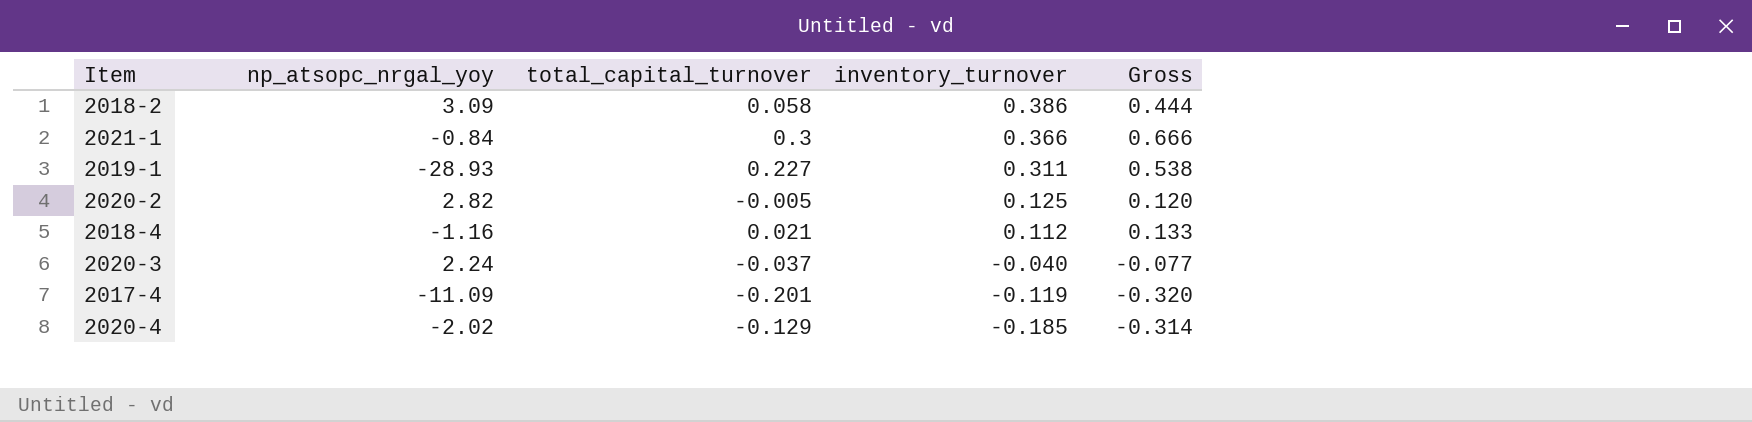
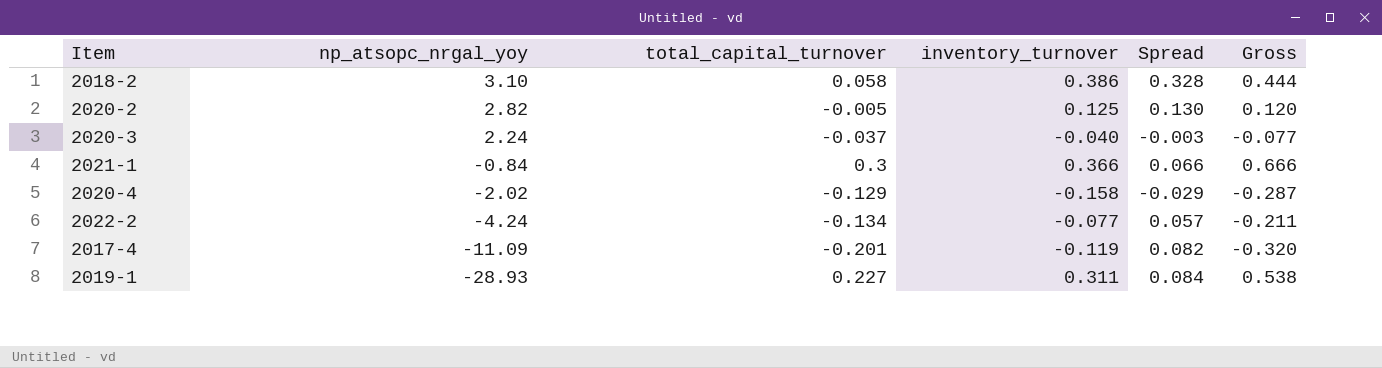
row order: inventory_turnover descending -> np_atsopc_nrgal_yoy descending
column Spread | formula: none -> [inventory_turnover] - [total_capital_turnover]
row 2018-4: -1.16 | 0.021 | 0.112 | 0.133 -> none
2018-2 | np_atsopc_nrgal_yoy: 3.09 -> 3.10
2020-4 | inventory_turnover: -0.185 -> -0.158
2020-4 | Gross: -0.314 -> -0.287
row 2022-2: none -> -4.24 | -0.134 | -0.077 | 0.057 | -0.211

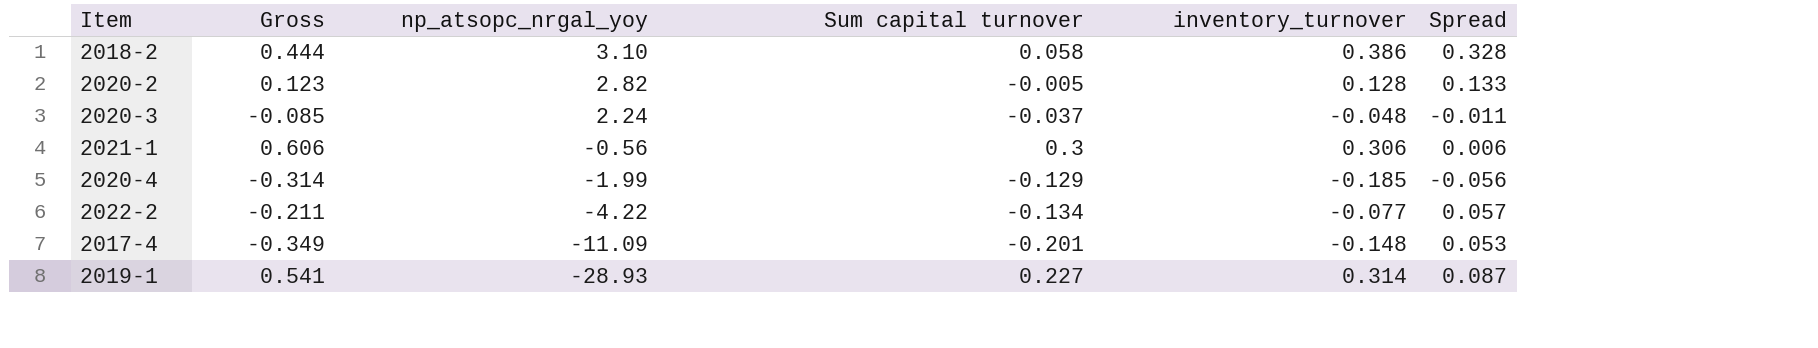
column Gross | position: 6 -> 2
column name: total_capital_turnover -> Sum capital turnover
2020-2 | Gross: 0.120 -> 0.123
2020-2 | inventory_turnover: 0.125 -> 0.128
2020-2 | Spread: 0.130 -> 0.133
2020-3 | Gross: -0.077 -> -0.085
2020-3 | inventory_turnover: -0.040 -> -0.048
2020-3 | Spread: -0.003 -> -0.011
2021-1 | Gross: 0.666 -> 0.606
2021-1 | np_atsopc_nrgal_yoy: -0.84 -> -0.56
2021-1 | inventory_turnover: 0.366 -> 0.306
2021-1 | Spread: 0.066 -> 0.006
2020-4 | Gross: -0.287 -> -0.314
2020-4 | np_atsopc_nrgal_yoy: -2.02 -> -1.99
2020-4 | inventory_turnover: -0.158 -> -0.185
2020-4 | Spread: -0.029 -> -0.056
2022-2 | np_atsopc_nrgal_yoy: -4.24 -> -4.22
2017-4 | Gross: -0.320 -> -0.349
2017-4 | inventory_turnover: -0.119 -> -0.148
2017-4 | Spread: 0.082 -> 0.053
2019-1 | Gross: 0.538 -> 0.541
2019-1 | inventory_turnover: 0.311 -> 0.314
2019-1 | Spread: 0.084 -> 0.087

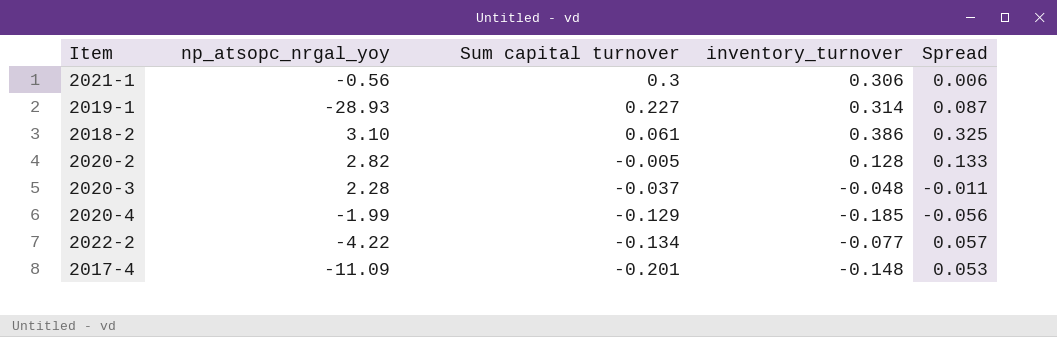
row order: np_atsopc_nrgal_yoy descending -> Sum capital turnover descending
column Gross | formula: [Sum capital turnover] + [inventory_turnover] -> none
2018-2 | Sum capital turnover: 0.058 -> 0.061
2018-2 | Spread: 0.328 -> 0.325
2020-3 | np_atsopc_nrgal_yoy: 2.24 -> 2.28

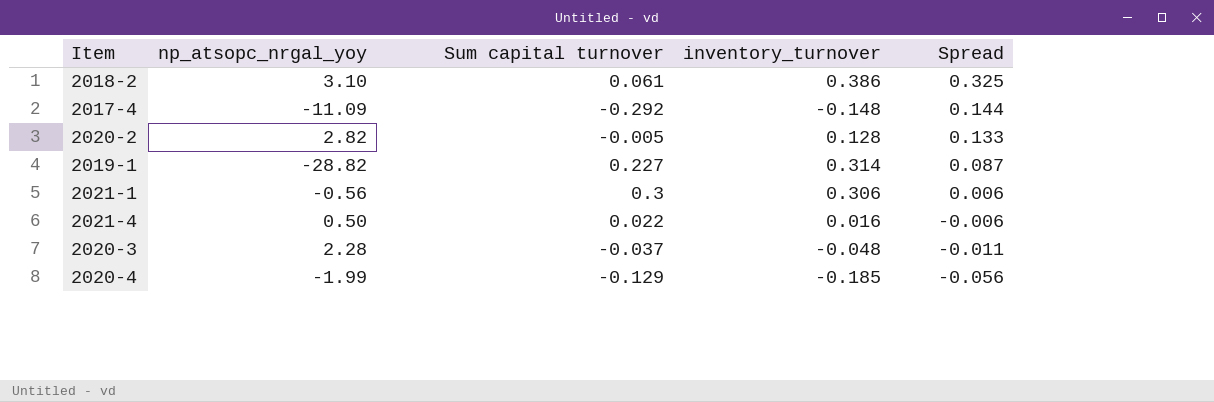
row order: Sum capital turnover descending -> Spread descending
row 2022-2: -4.22 | -0.134 | -0.077 | 0.057 -> none
2017-4 | Sum capital turnover: -0.201 -> -0.292
2017-4 | Spread: 0.053 -> 0.144
2019-1 | np_atsopc_nrgal_yoy: -28.93 -> -28.82
row 2021-4: none -> 0.50 | 0.022 | 0.016 | -0.006

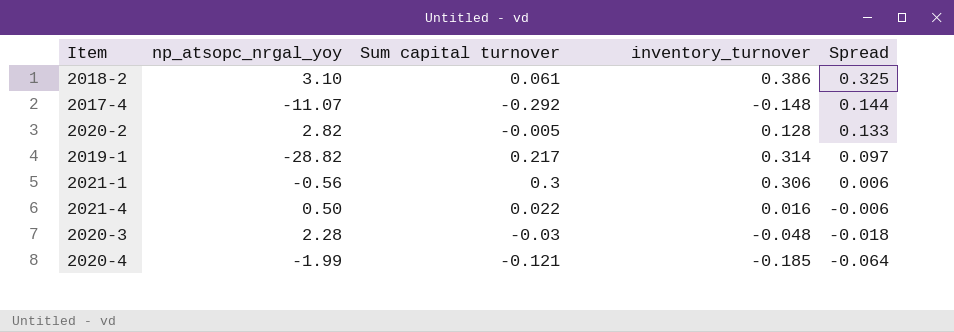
2017-4 | np_atsopc_nrgal_yoy: -11.09 -> -11.07
2019-1 | Sum capital turnover: 0.227 -> 0.217
2019-1 | Spread: 0.087 -> 0.097
2020-3 | Sum capital turnover: -0.037 -> -0.03
2020-3 | Spread: -0.011 -> -0.018
2020-4 | Sum capital turnover: -0.129 -> -0.121
2020-4 | Spread: -0.056 -> -0.064

